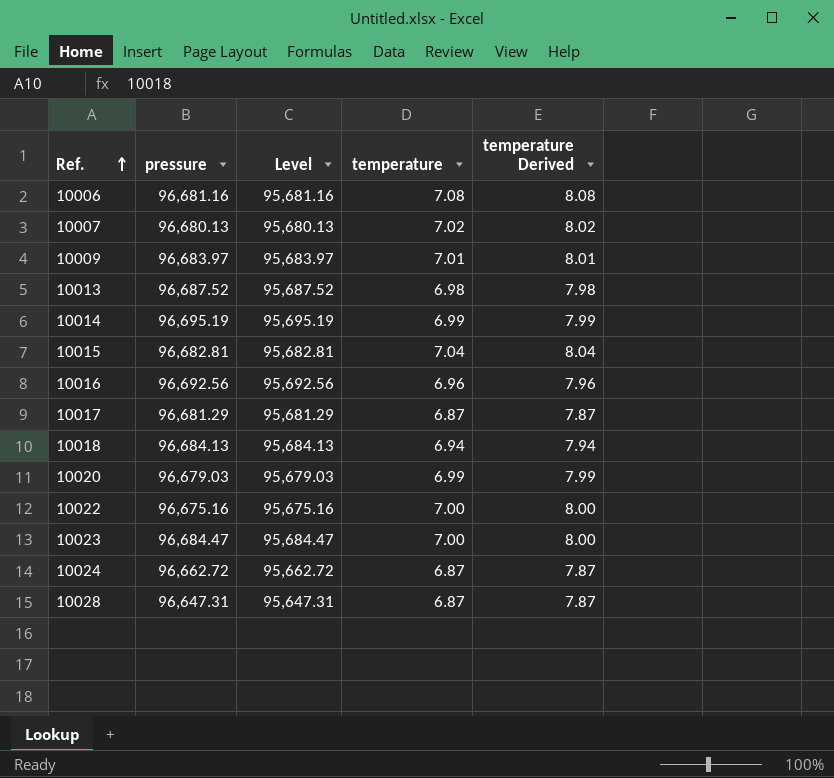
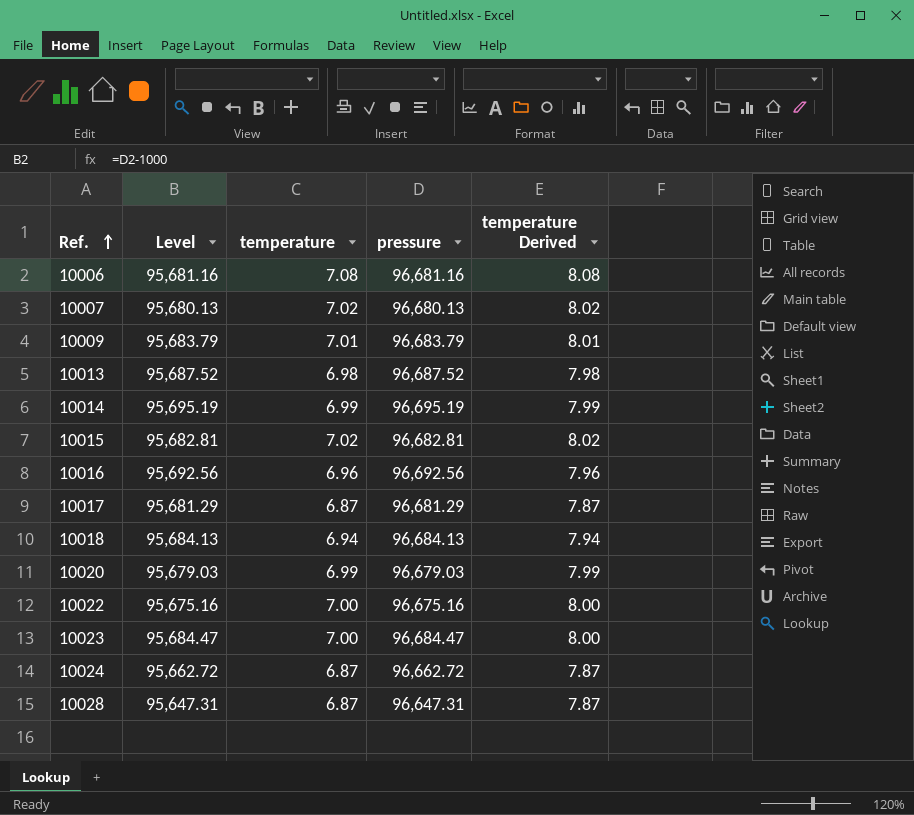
column pressure | position: 2 -> 4
10009 | Level: 95,683.97 -> 95,683.79
10009 | pressure: 96,683.97 -> 96,683.79
10015 | temperature: 7.04 -> 7.02
10015 | temperature Derived: 8.04 -> 8.02

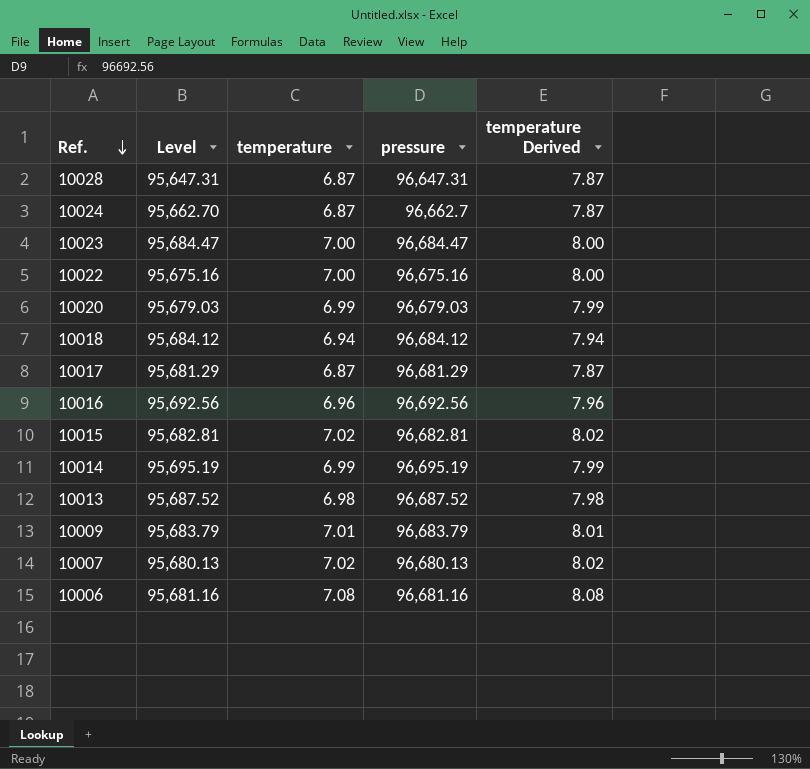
row order: Ref. ascending -> Ref. descending
10024 | Level: 95,662.72 -> 95,662.70
10024 | pressure: 96,662.72 -> 96,662.7
10018 | Level: 95,684.13 -> 95,684.12
10018 | pressure: 96,684.13 -> 96,684.12

